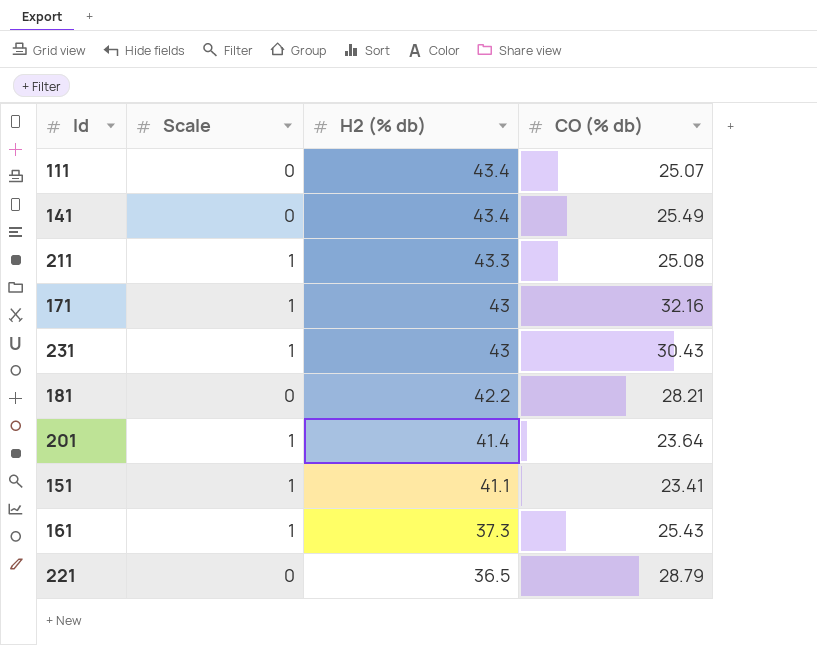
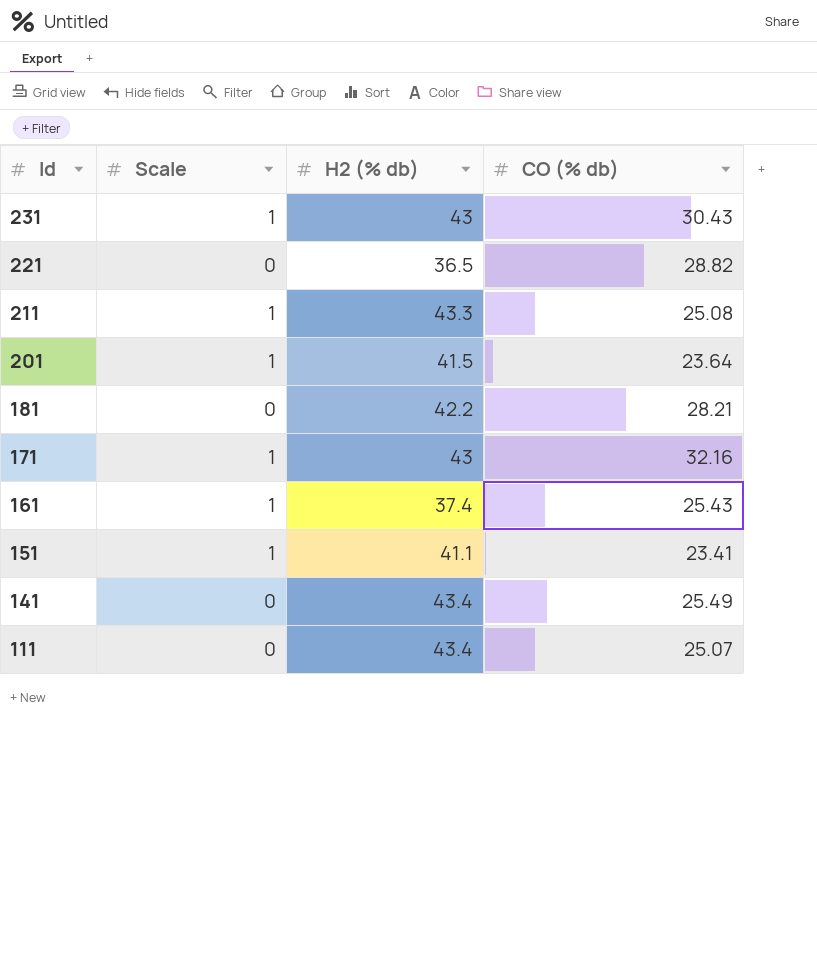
row order: H2 (% db) descending -> Id descending
221 | CO (% db): 28.79 -> 28.82
201 | H2 (% db): 41.4 -> 41.5
161 | H2 (% db): 37.3 -> 37.4

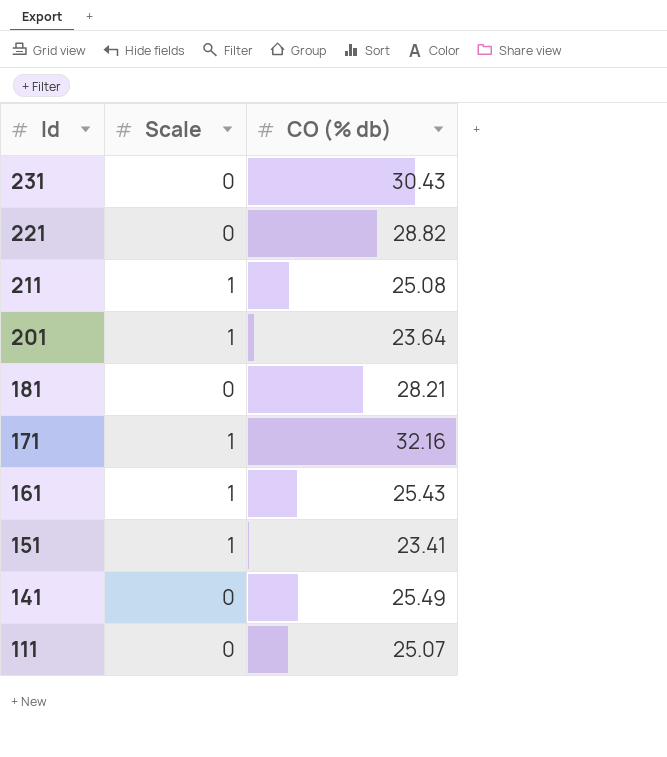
column H2 (% db) | position: 3 -> none
231 | Scale: 1 -> 0

